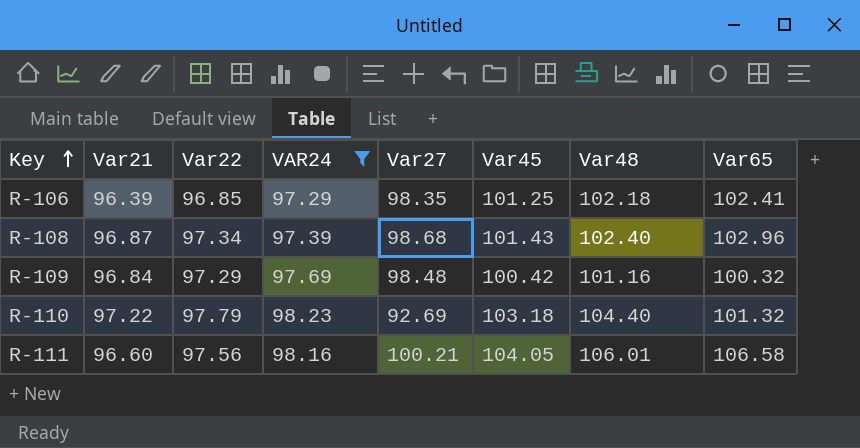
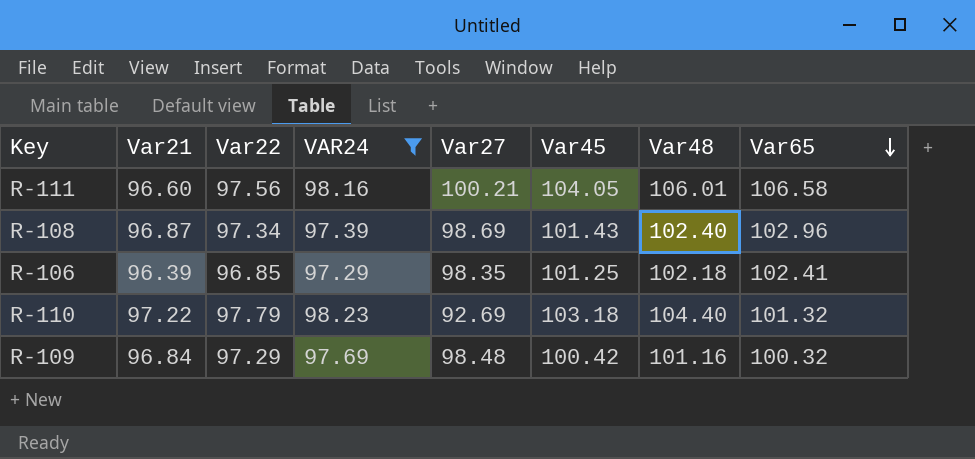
row order: Key ascending -> Var65 descending
R-108 | Var27: 98.68 -> 98.69

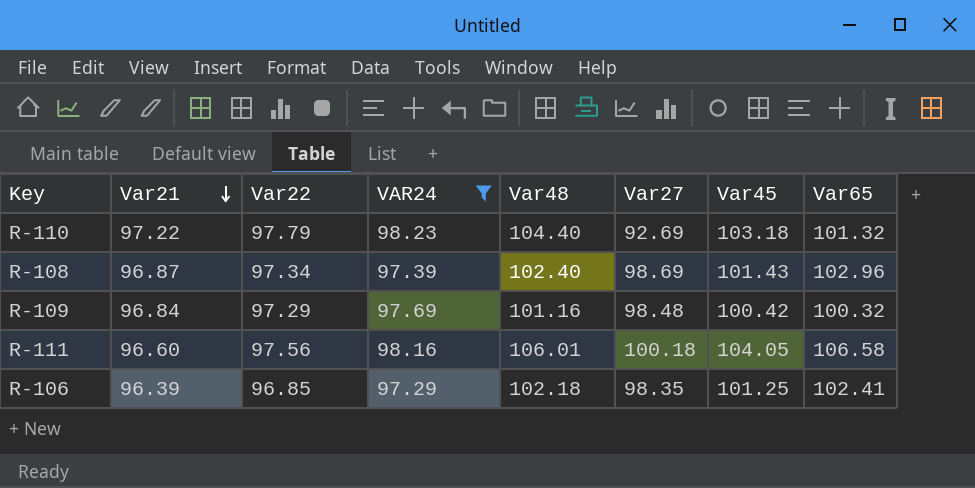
row order: Var65 descending -> Var21 descending
column Var48 | position: 7 -> 5
R-111 | Var27: 100.21 -> 100.18

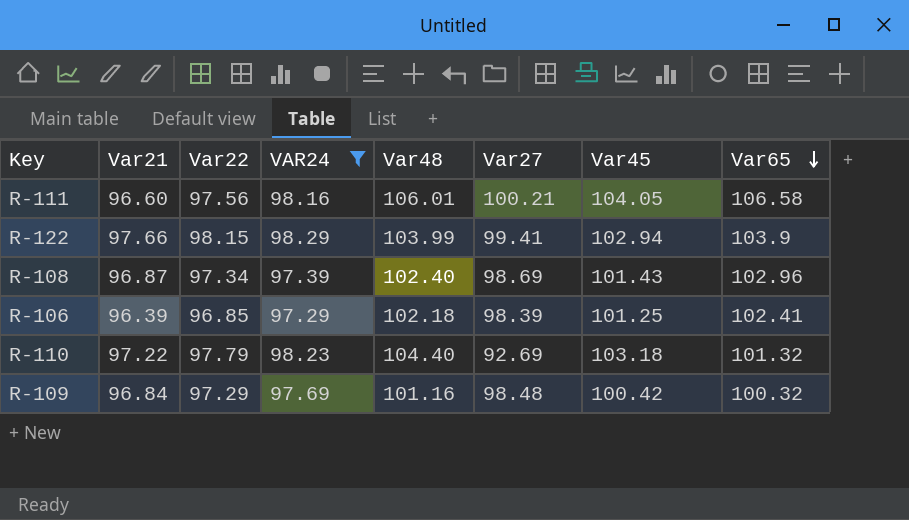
row order: Var21 descending -> Var65 descending
R-111 | Var27: 100.18 -> 100.21
row R-122: none -> 97.66 | 98.15 | 98.29 | 103.99 | 99.41 | 102.94 | 103.9
R-106 | Var27: 98.35 -> 98.39

